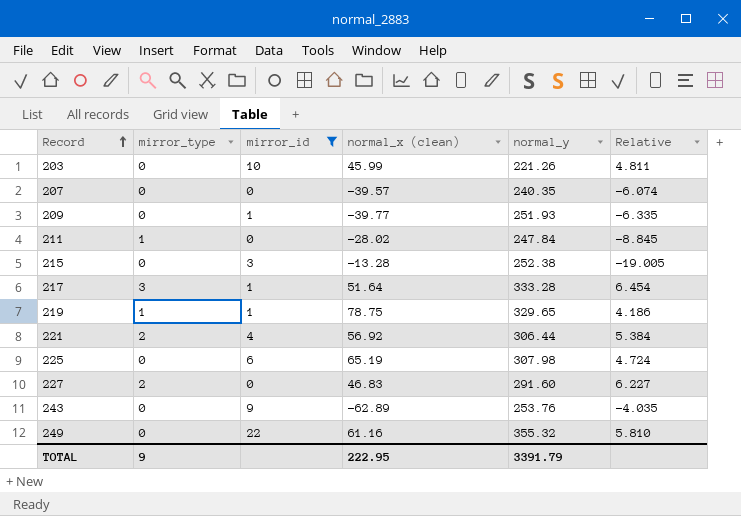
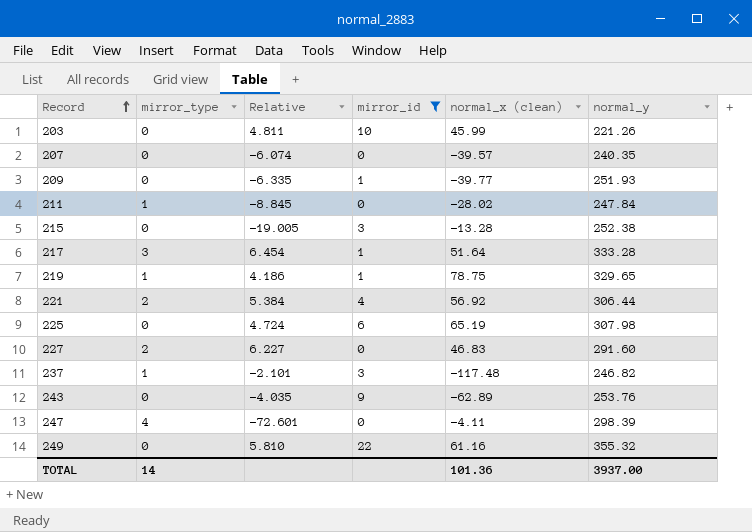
column Relative | position: 6 -> 3
row 237: none -> 1 | -2.101 | 3 | -117.48 | 246.82
row 247: none -> 4 | -72.601 | 0 | -4.11 | 298.39
TOTAL | mirror_type: 9 -> 14
TOTAL | normal_x (clean): 222.95 -> 101.36
TOTAL | normal_y: 3391.79 -> 3937.00

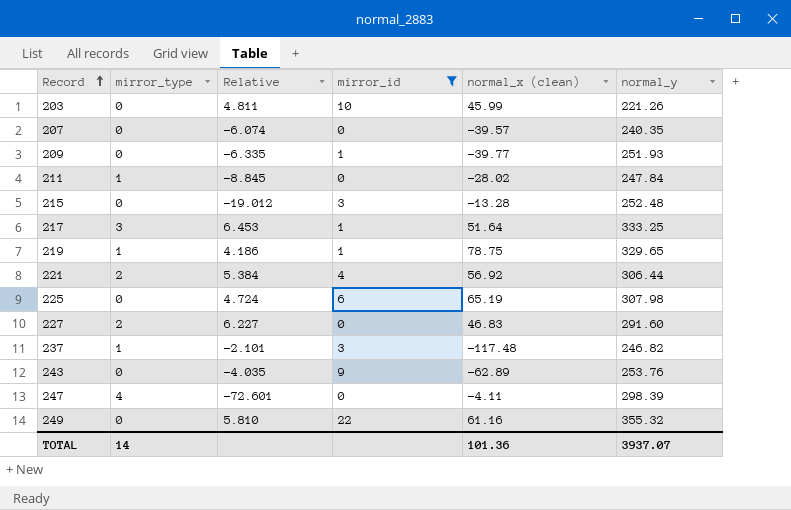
215 | Relative: -19.005 -> -19.012
215 | normal_y: 252.38 -> 252.48
217 | Relative: 6.454 -> 6.453
217 | normal_y: 333.28 -> 333.25
TOTAL | normal_y: 3937.00 -> 3937.07

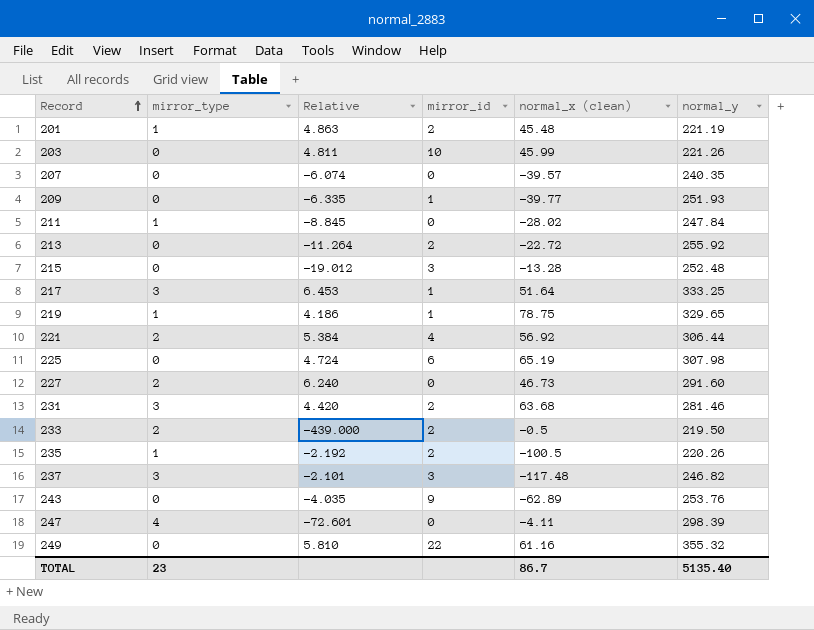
filter: mirror_id != 2 -> none
227 | Relative: 6.227 -> 6.240
227 | normal_x (clean): 46.83 -> 46.73
237 | mirror_type: 1 -> 3
TOTAL | mirror_type: 14 -> 23
TOTAL | normal_x (clean): 101.36 -> 86.7
TOTAL | normal_y: 3937.07 -> 5135.40

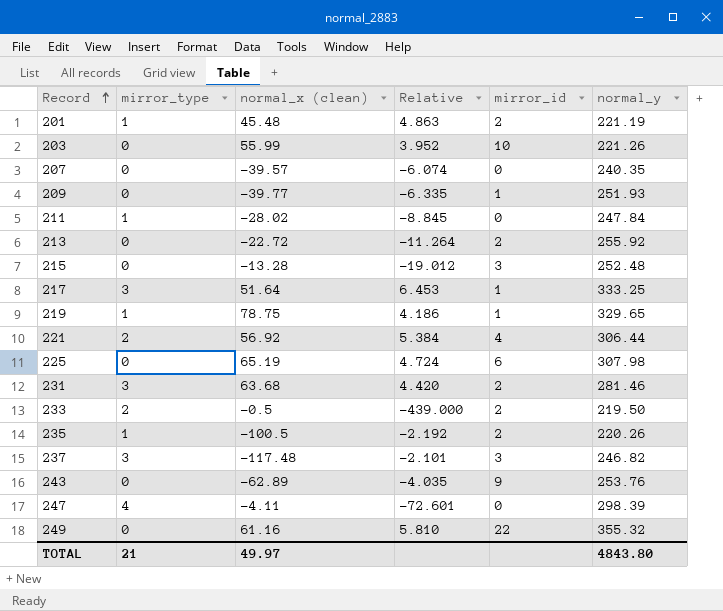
column normal_x (clean) | position: 5 -> 3
row 227: 2 | 6.240 | 0 | 46.73 | 291.60 -> none
203 | normal_x (clean): 45.99 -> 55.99
203 | Relative: 4.811 -> 3.952
TOTAL | mirror_type: 23 -> 21
TOTAL | normal_x (clean): 86.7 -> 49.97
TOTAL | normal_y: 5135.40 -> 4843.80

